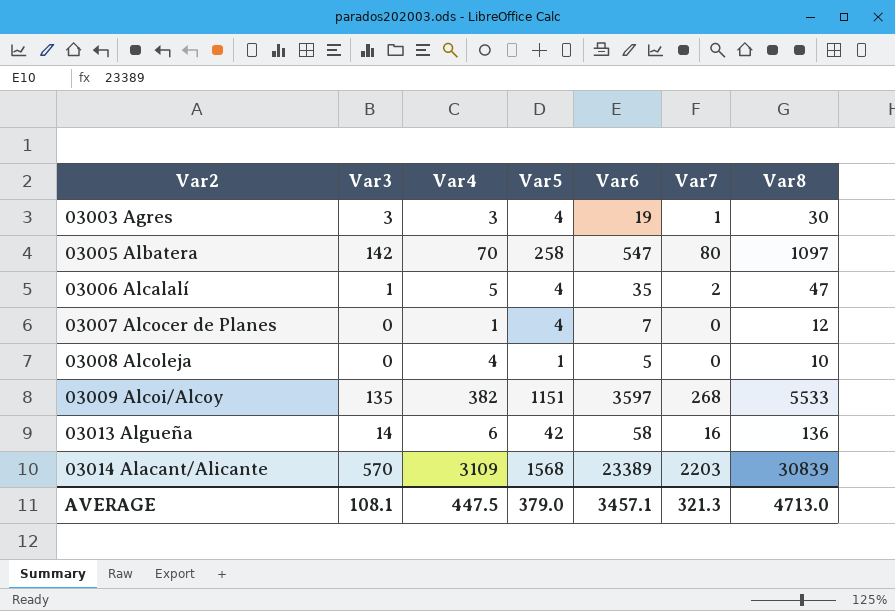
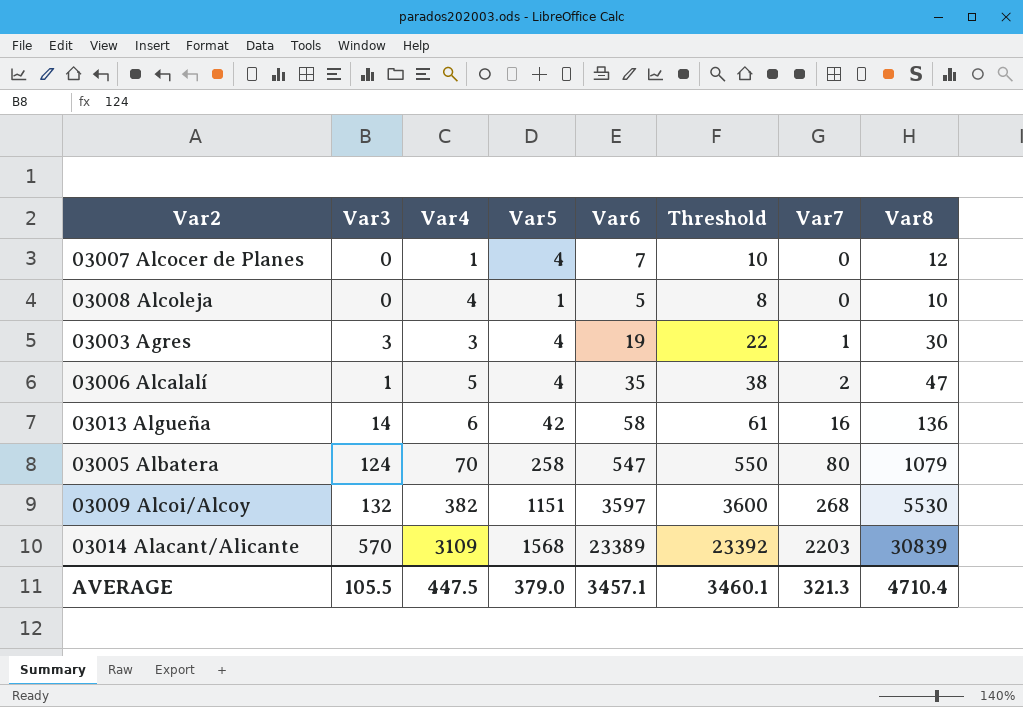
row order: Var2 ascending -> Var7 ascending
column Threshold | formula: none -> [Var6] + 3
03005 Albatera | Var3: 142 -> 124
03005 Albatera | Var8: 1097 -> 1079
03009 Alcoi/Alcoy | Var3: 135 -> 132
03009 Alcoi/Alcoy | Var8: 5533 -> 5530
AVERAGE | Var3: 108.1 -> 105.5
AVERAGE | Var8: 4713.0 -> 4710.4

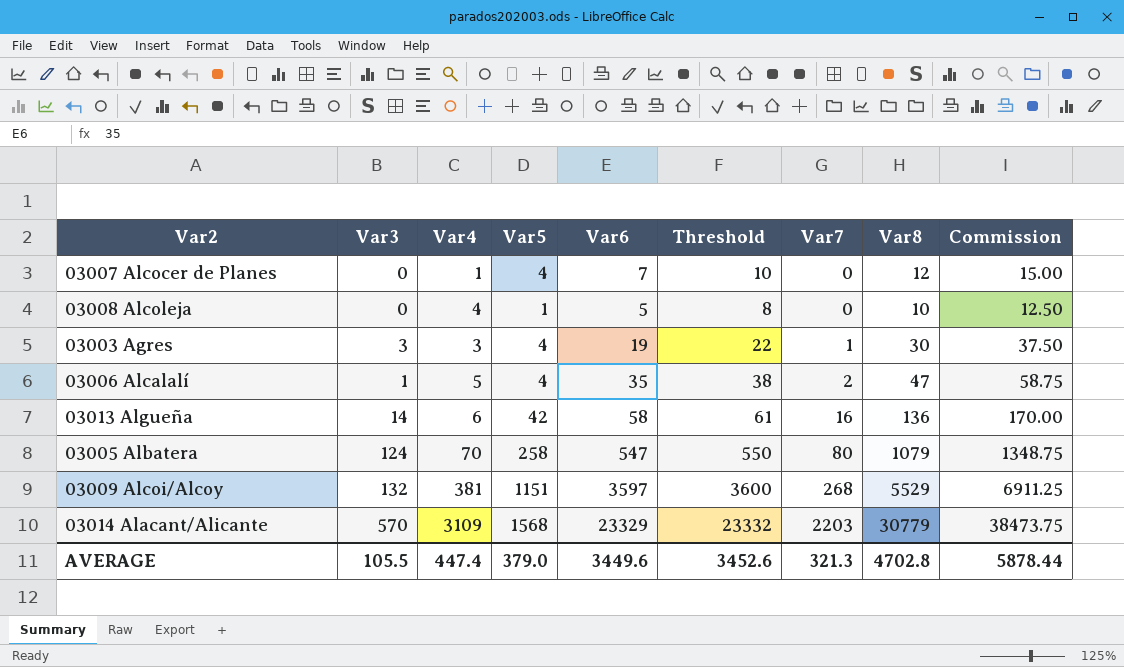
column Commission | formula: none -> [Var8] * 1.25
03009 Alcoi/Alcoy | Var4: 382 -> 381
03009 Alcoi/Alcoy | Var8: 5530 -> 5529
03014 Alacant/Alicante | Var6: 23389 -> 23329
03014 Alacant/Alicante | Threshold: 23392 -> 23332
03014 Alacant/Alicante | Var8: 30839 -> 30779
AVERAGE | Var4: 447.5 -> 447.4
AVERAGE | Var6: 3457.1 -> 3449.6
AVERAGE | Threshold: 3460.1 -> 3452.6
AVERAGE | Var8: 4710.4 -> 4702.8

